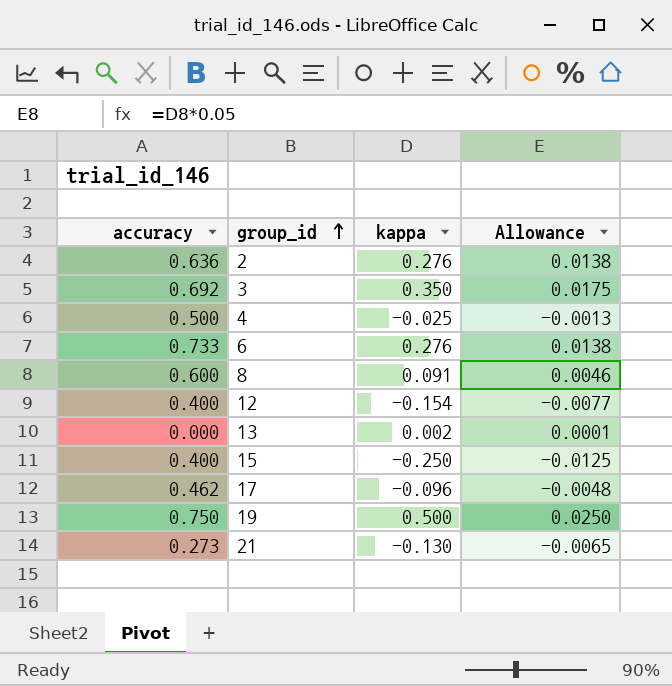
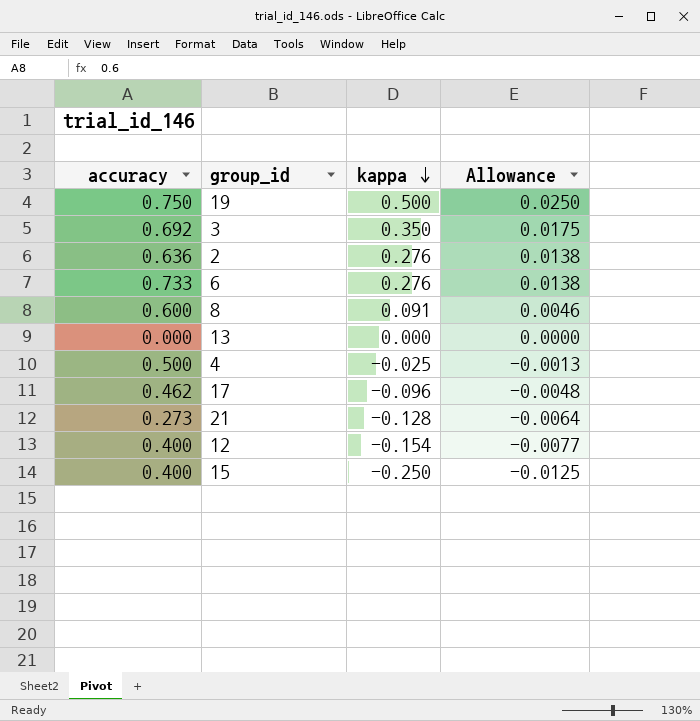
row order: group_id ascending -> kappa descending
13 | kappa: 0.002 -> 0.000
13 | Allowance: 0.0001 -> 0.0000
21 | kappa: -0.130 -> -0.128
21 | Allowance: -0.0065 -> -0.0064

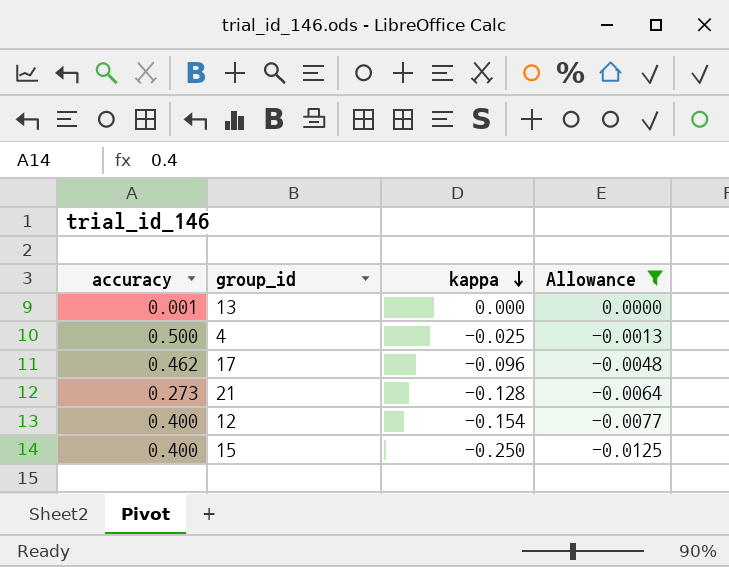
filter: none -> Allowance <= 0.0000
13 | accuracy: 0.000 -> 0.001

